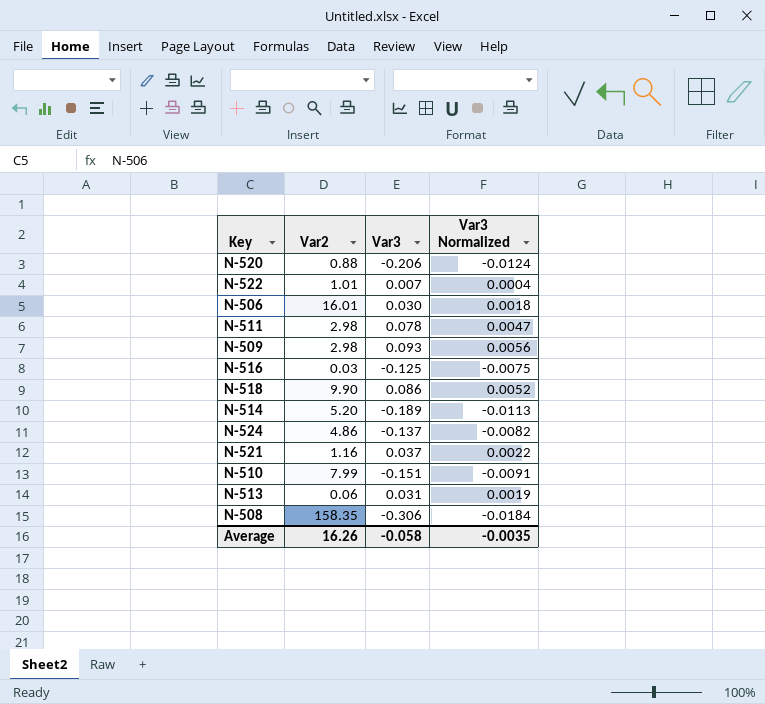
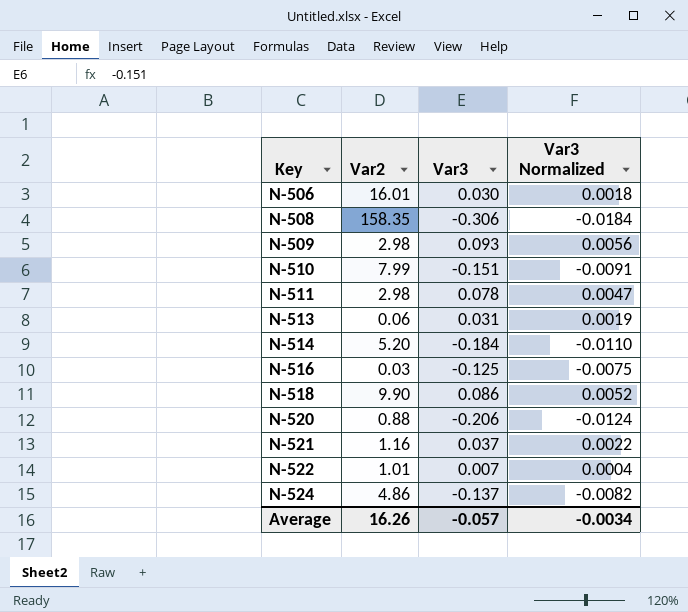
row order: none -> Key ascending
N-514 | Var3: -0.189 -> -0.184
N-514 | Var3 Normalized: -0.0113 -> -0.0110
Average | Var3: -0.058 -> -0.057
Average | Var3 Normalized: -0.0035 -> -0.0034

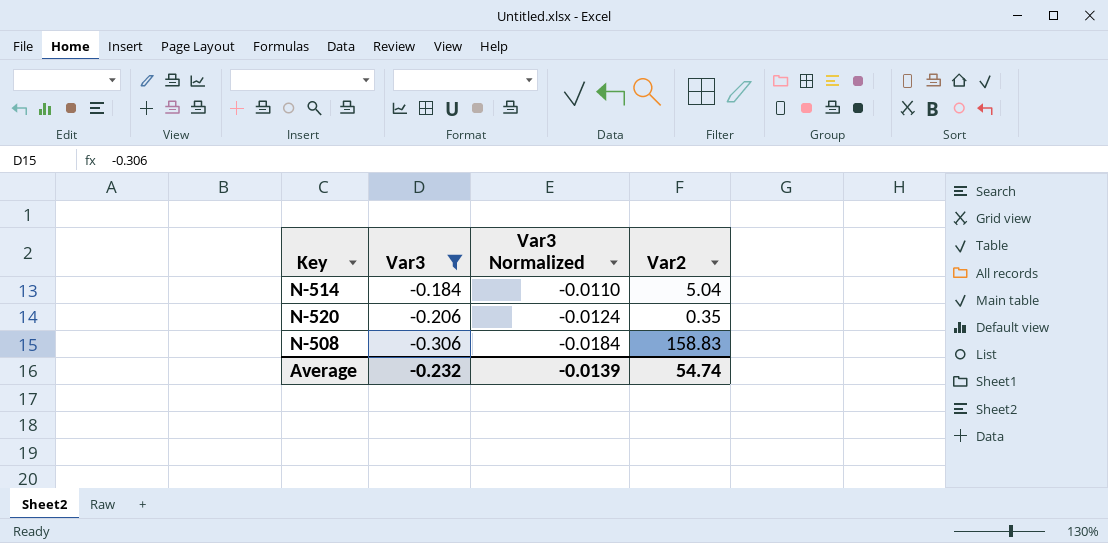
filter: none -> Var3 <= -0.184
row order: Key ascending -> Var3 descending
column Var2 | position: 2 -> 4
N-514 | Var2: 5.20 -> 5.04
N-520 | Var2: 0.88 -> 0.35
N-508 | Var2: 158.35 -> 158.83
Average | Var3: -0.057 -> -0.232
Average | Var3 Normalized: -0.0034 -> -0.0139
Average | Var2: 16.26 -> 54.74

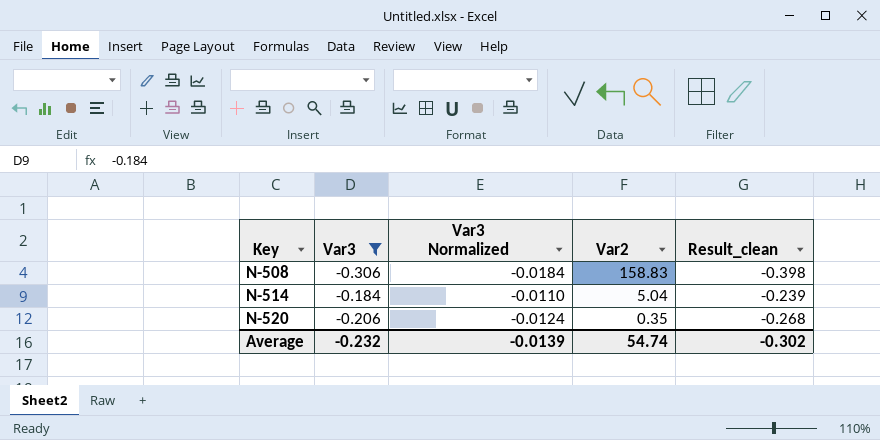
row order: Var3 descending -> Key ascending
column Result_clean | formula: none -> [Var3] * 1.3

